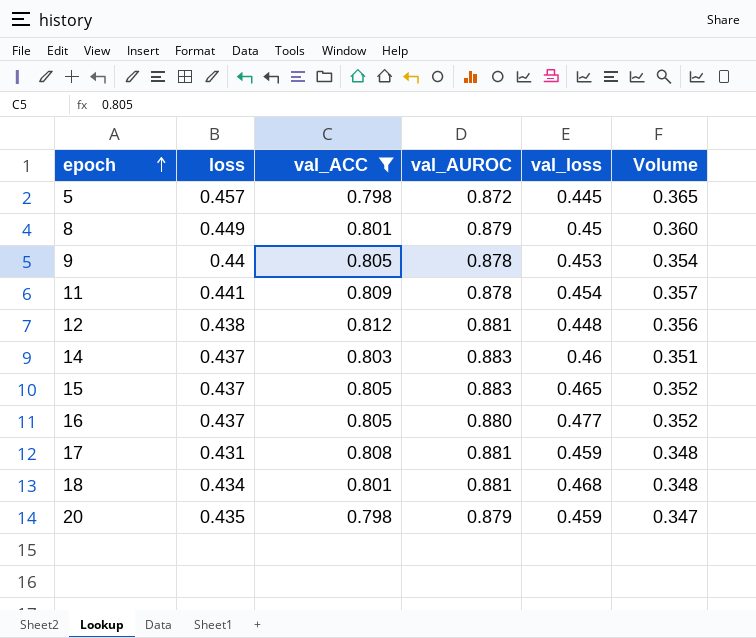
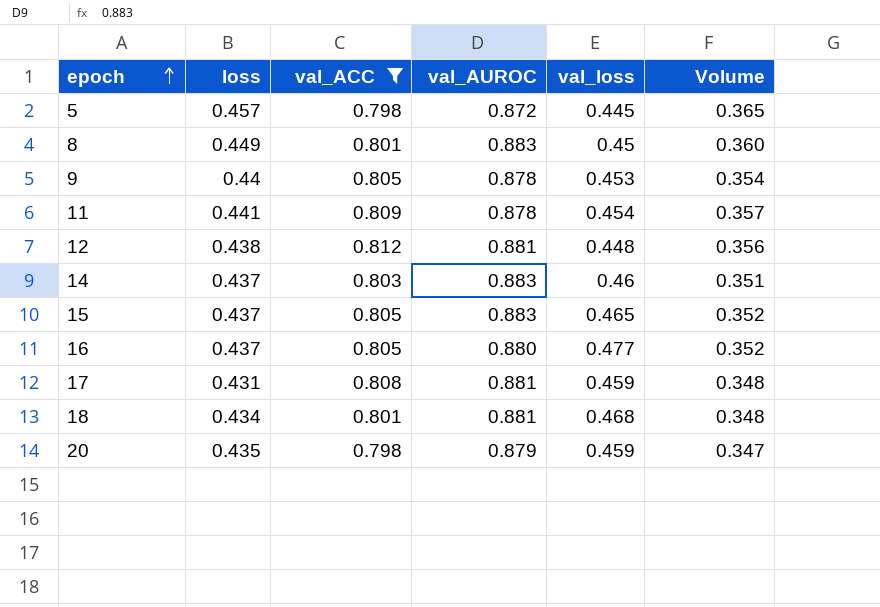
8 | val_AUROC: 0.879 -> 0.883

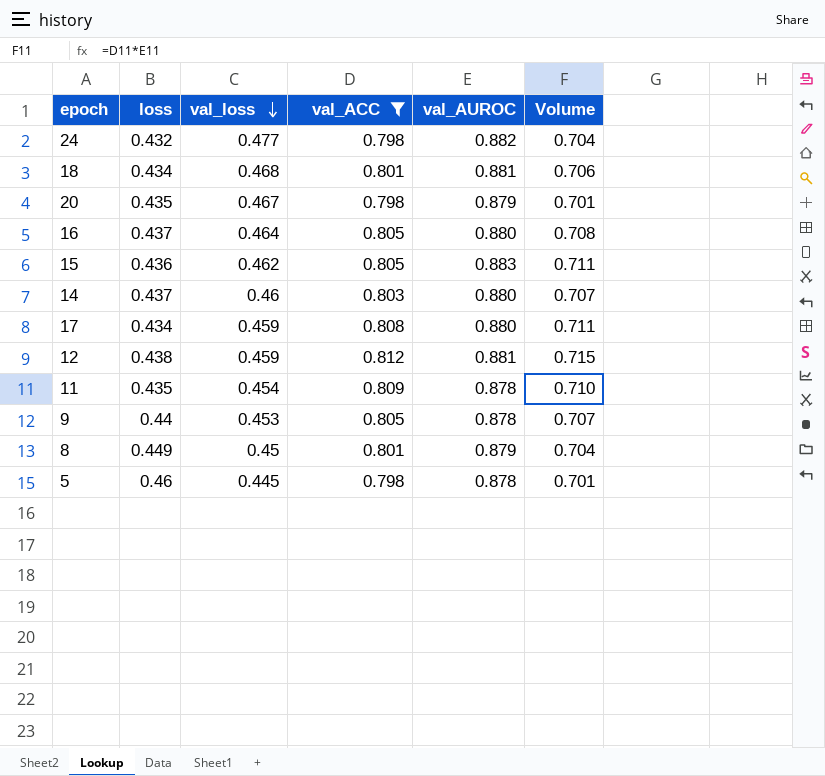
row order: epoch ascending -> val_loss descending
column val_loss | position: 5 -> 3
column Volume | formula: [loss] * [val_ACC] -> [val_ACC] * [val_AUROC]
row 24: none -> 0.432 | 0.477 | 0.798 | 0.882 | 0.704
20 | val_loss: 0.459 -> 0.467
16 | val_loss: 0.477 -> 0.464
15 | loss: 0.437 -> 0.436
15 | val_loss: 0.465 -> 0.462
14 | val_AUROC: 0.883 -> 0.880
17 | loss: 0.431 -> 0.434
17 | val_AUROC: 0.881 -> 0.880
12 | val_loss: 0.448 -> 0.459
11 | loss: 0.441 -> 0.435
8 | val_AUROC: 0.883 -> 0.879
5 | loss: 0.457 -> 0.46
5 | val_AUROC: 0.872 -> 0.878

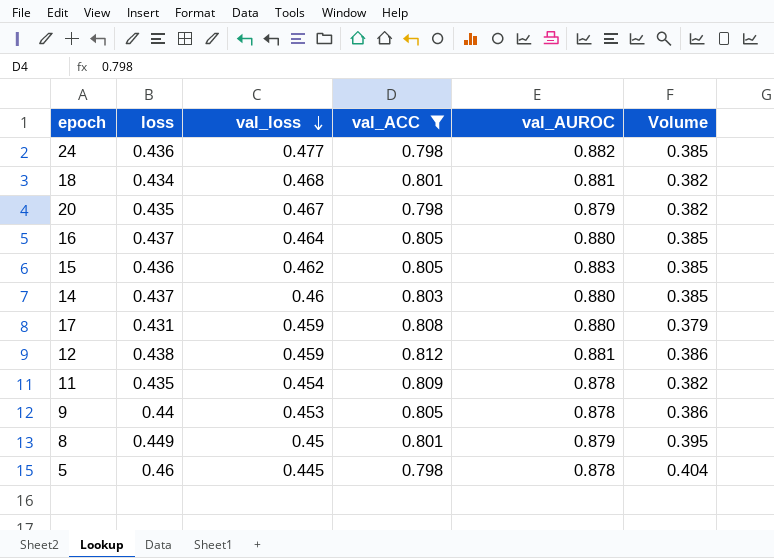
column Volume | formula: [val_ACC] * [val_AUROC] -> [loss] * [val_AUROC]
24 | loss: 0.432 -> 0.436
17 | loss: 0.434 -> 0.431

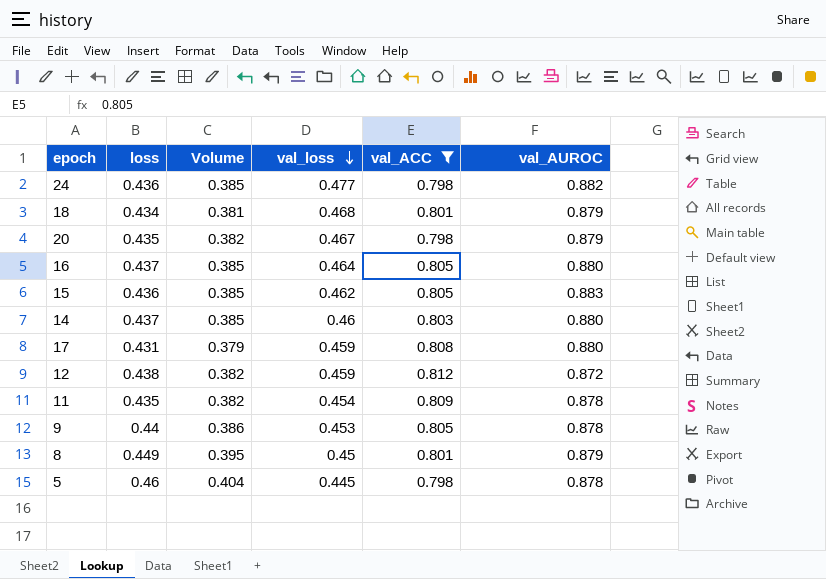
column Volume | position: 6 -> 3
18 | Volume: 0.382 -> 0.381
18 | val_AUROC: 0.881 -> 0.879
12 | Volume: 0.386 -> 0.382
12 | val_AUROC: 0.881 -> 0.872

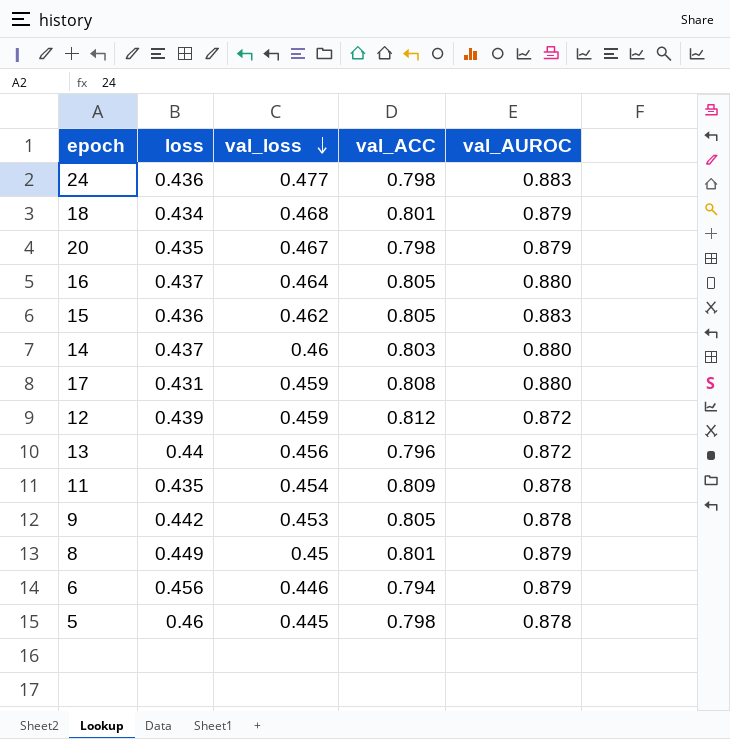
filter: val_ACC >= 0.798 -> none
column Volume | formula: [loss] * [val_AUROC] -> none
24 | val_AUROC: 0.882 -> 0.883
12 | loss: 0.438 -> 0.439
9 | loss: 0.44 -> 0.442

